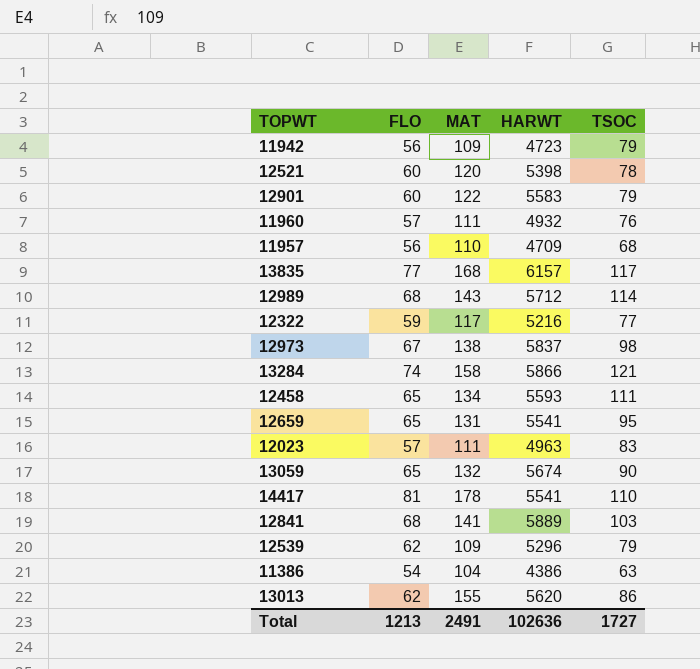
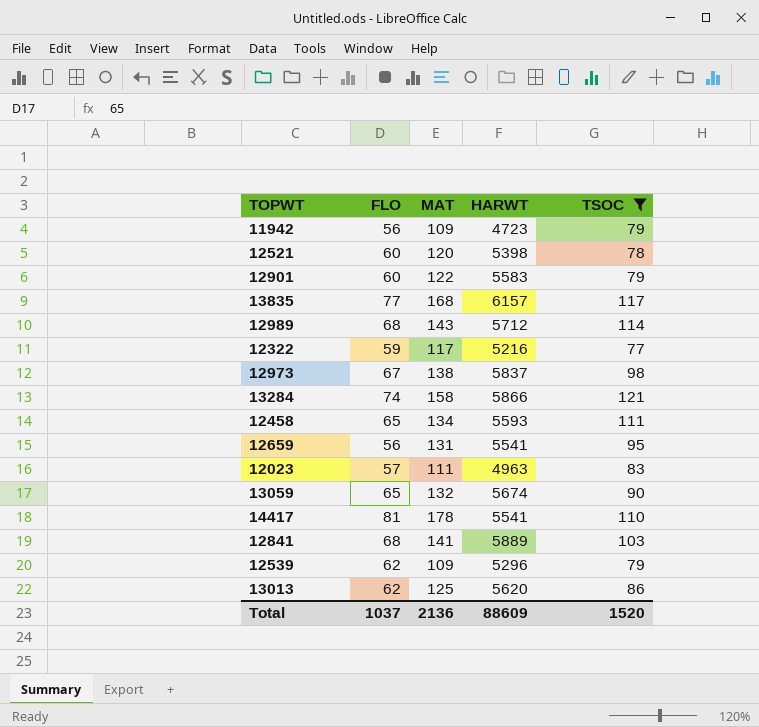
filter: none -> TSOC >= 77
12659 | FLO: 65 -> 56
13013 | MAT: 155 -> 125
Total | FLO: 1213 -> 1037
Total | MAT: 2491 -> 2136
Total | HARWT: 102636 -> 88609
Total | TSOC: 1727 -> 1520

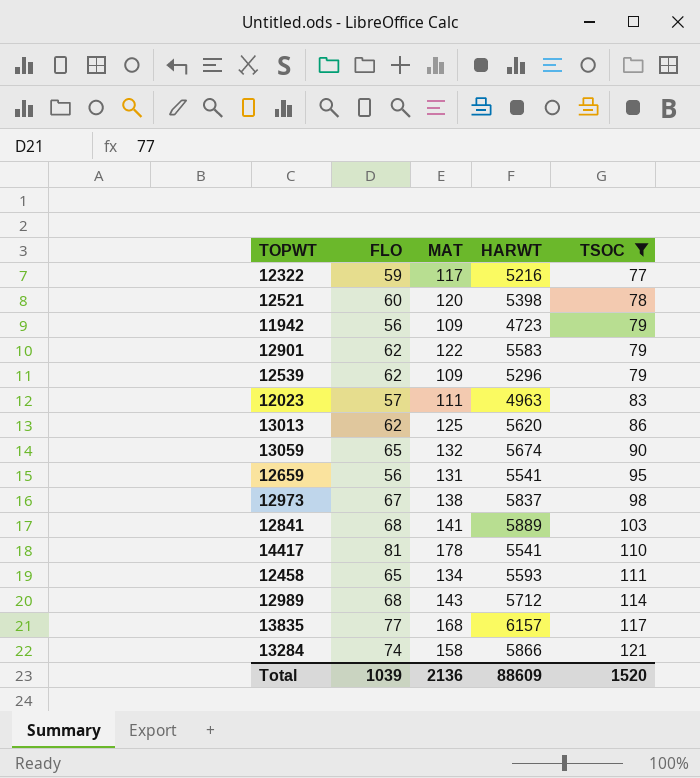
row order: none -> TSOC ascending
12901 | FLO: 60 -> 62
Total | FLO: 1037 -> 1039

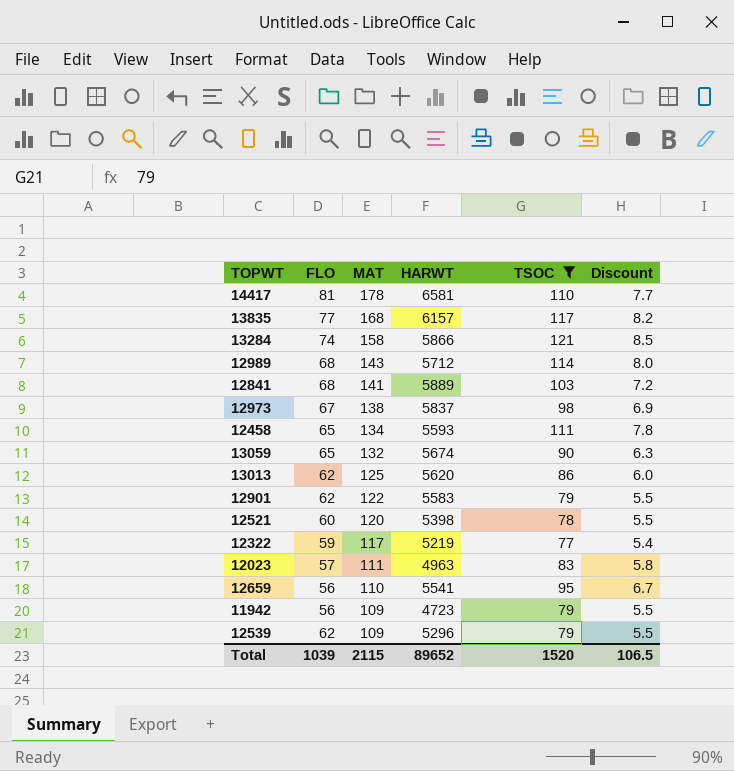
row order: TSOC ascending -> MAT descending
column Discount | formula: none -> [TSOC] * 0.07
14417 | HARWT: 5541 -> 6581
12322 | HARWT: 5216 -> 5219
12659 | MAT: 131 -> 110
Total | MAT: 2136 -> 2115
Total | HARWT: 88609 -> 89652

